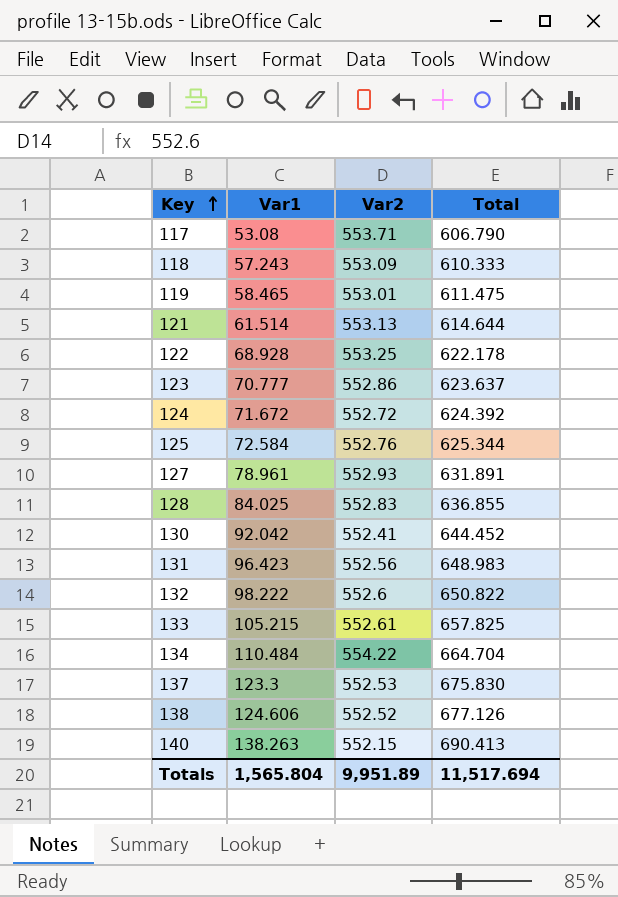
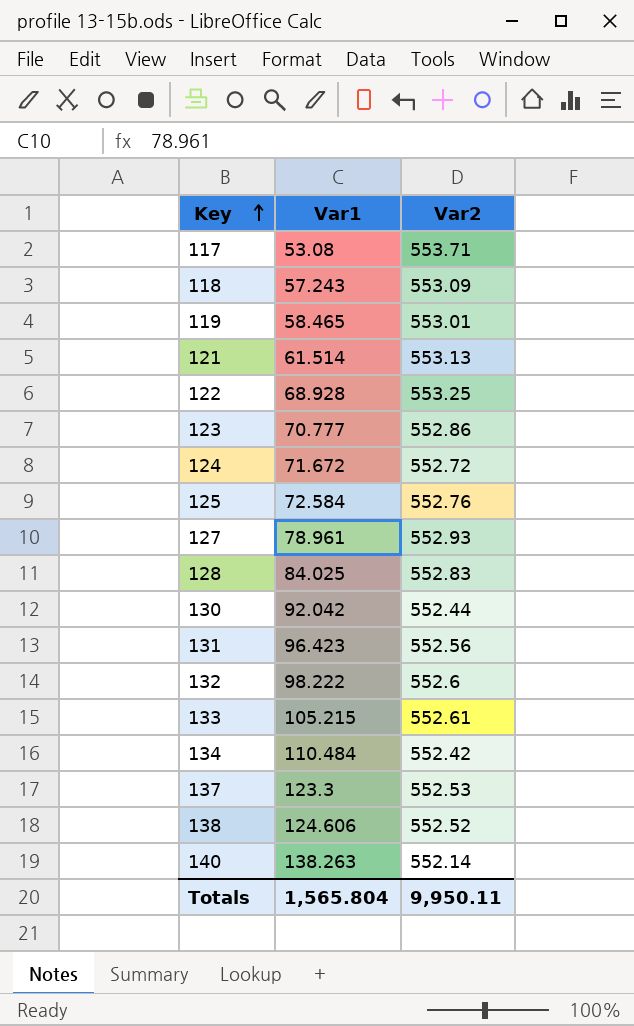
column Total | formula: [Var1] + [Var2] -> none
130 | Var2: 552.41 -> 552.44
134 | Var2: 554.22 -> 552.42
140 | Var2: 552.15 -> 552.14
Totals | Var2: 9,951.89 -> 9,950.11

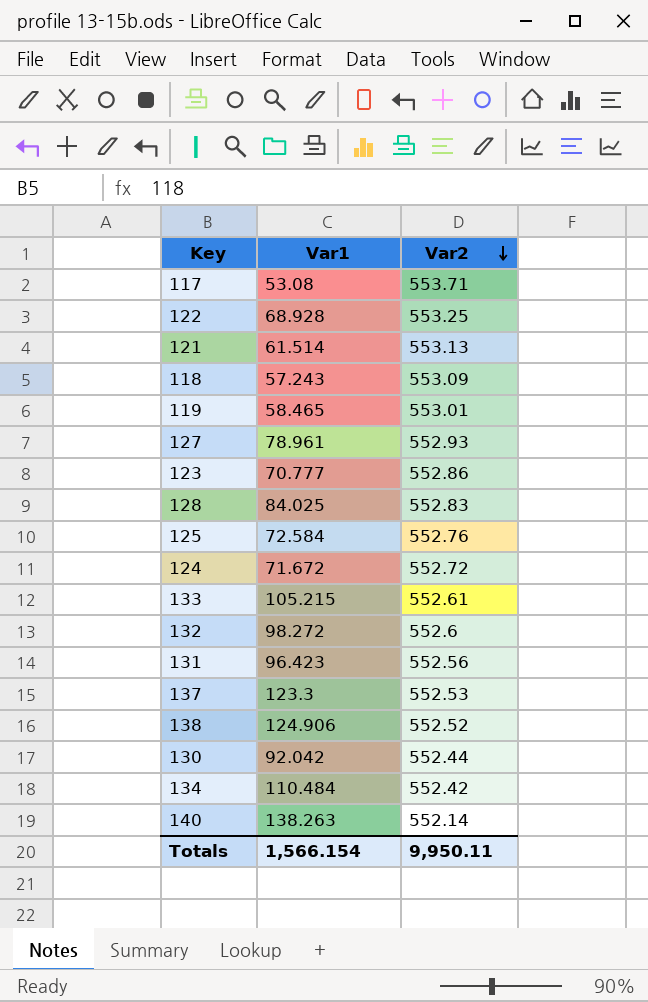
row order: Key ascending -> Var2 descending
132 | Var1: 98.222 -> 98.272
138 | Var1: 124.606 -> 124.906
Totals | Var1: 1,565.804 -> 1,566.154

